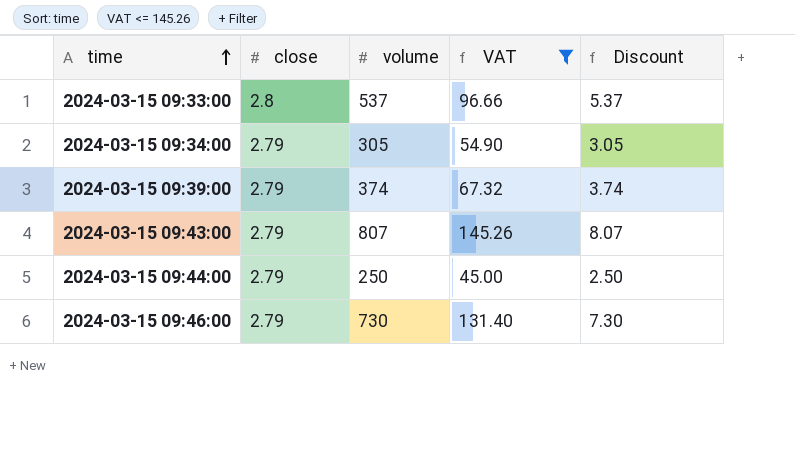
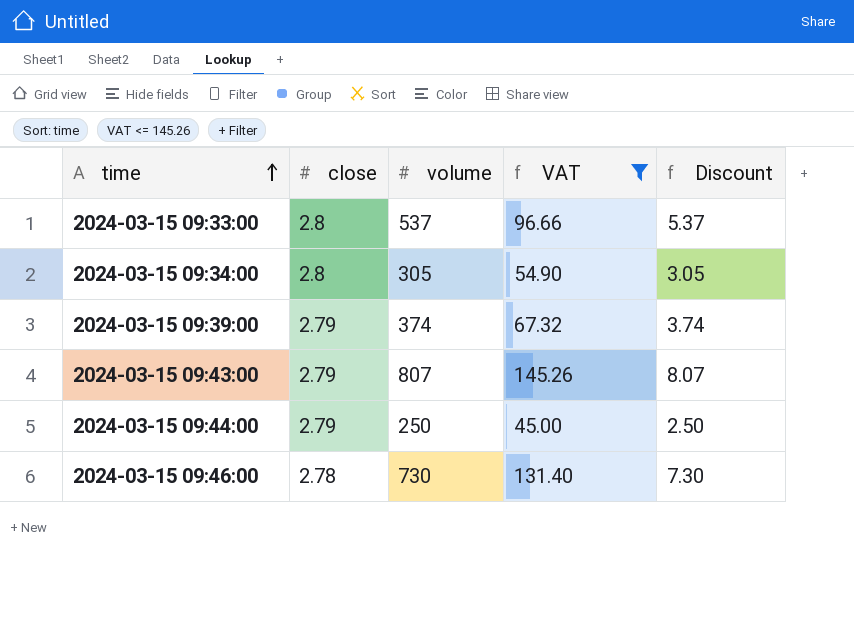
2024-03-15 09:34:00 | close: 2.79 -> 2.8
2024-03-15 09:46:00 | close: 2.79 -> 2.78

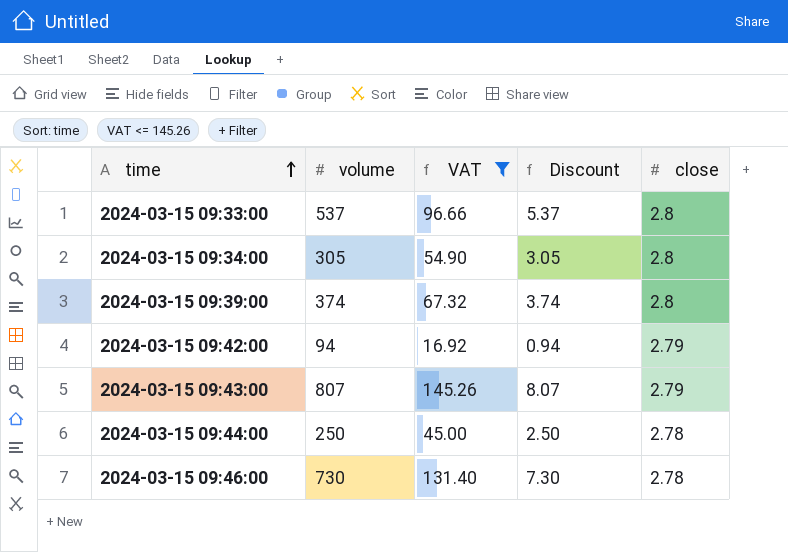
column close | position: 2 -> 5
2024-03-15 09:39:00 | close: 2.79 -> 2.8
row 2024-03-15 09:42:00: none -> 94 | 16.92 | 0.94 | 2.79
2024-03-15 09:44:00 | close: 2.79 -> 2.78

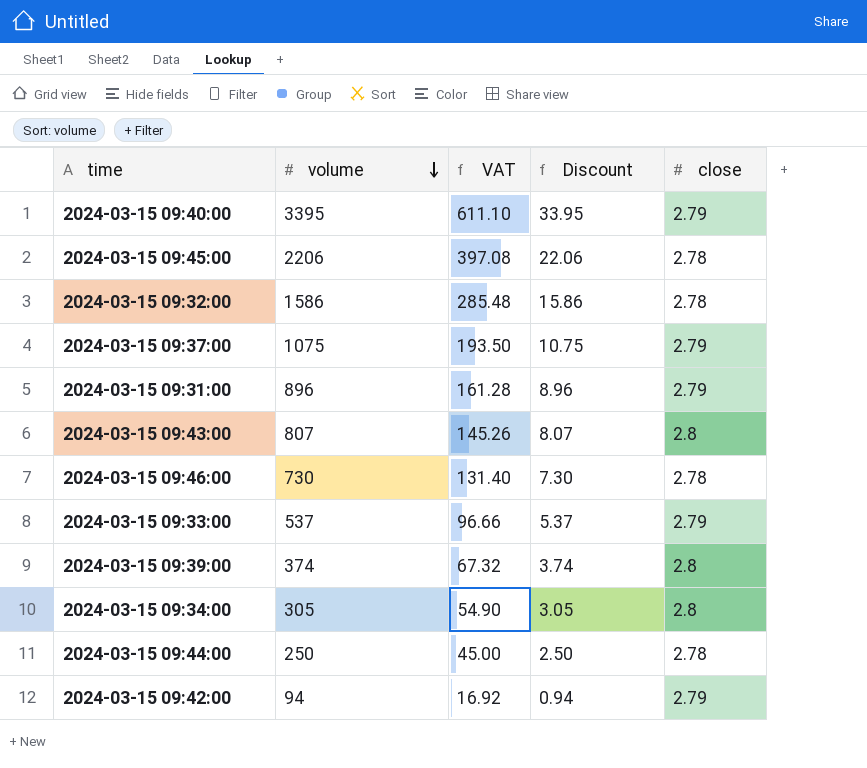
filter: VAT <= 145.26 -> none
row order: time ascending -> volume descending
2024-03-15 09:43:00 | close: 2.79 -> 2.8
2024-03-15 09:33:00 | close: 2.8 -> 2.79

